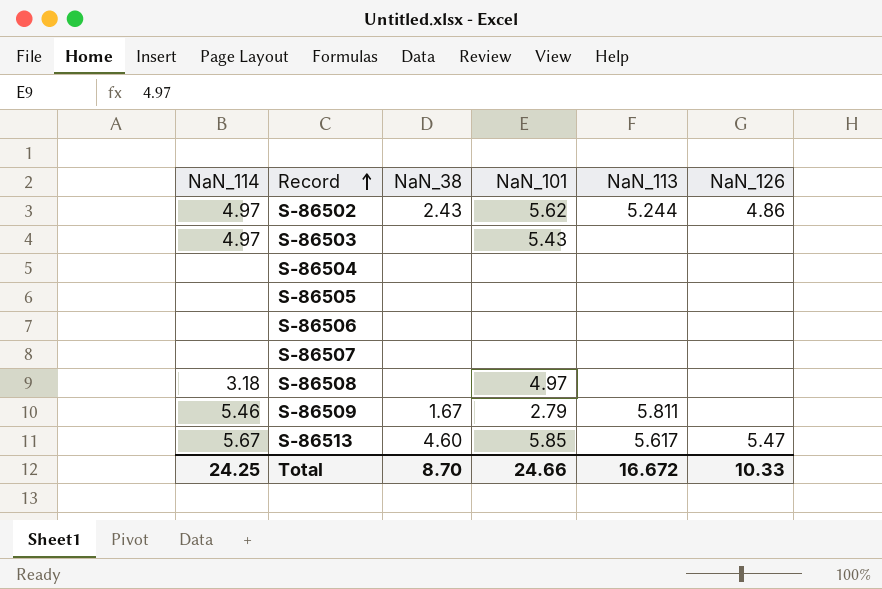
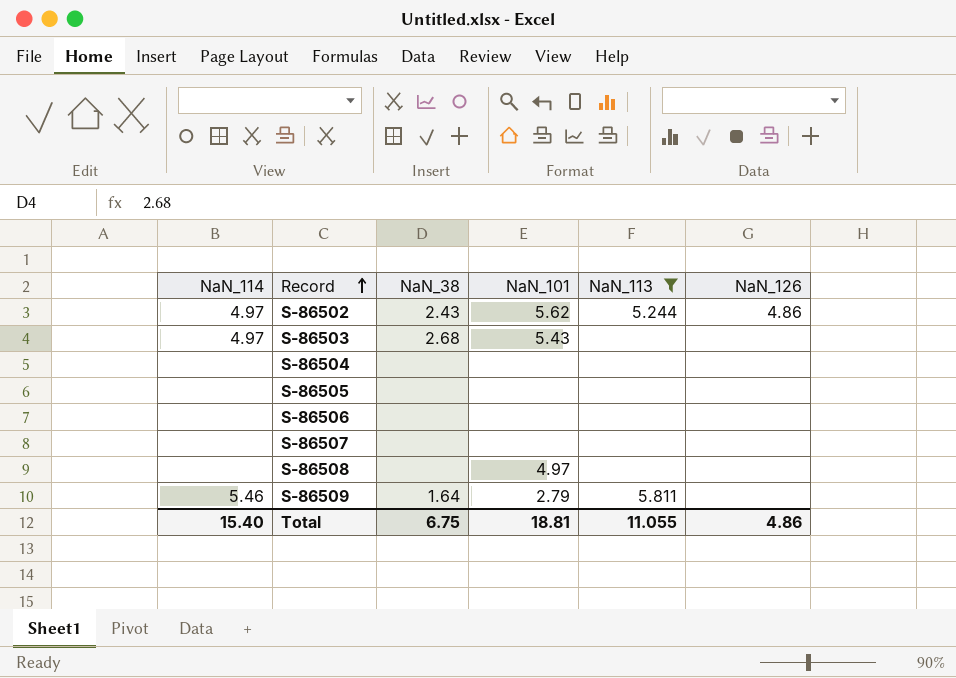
filter: none -> NaN_113 != 5.617
S-86503 | NaN_38: none -> 2.68
S-86508 | NaN_114: 3.18 -> none
S-86509 | NaN_38: 1.67 -> 1.64
Total | NaN_114: 24.25 -> 15.40
Total | NaN_38: 8.70 -> 6.75
Total | NaN_101: 24.66 -> 18.81
Total | NaN_113: 16.672 -> 11.055
Total | NaN_126: 10.33 -> 4.86

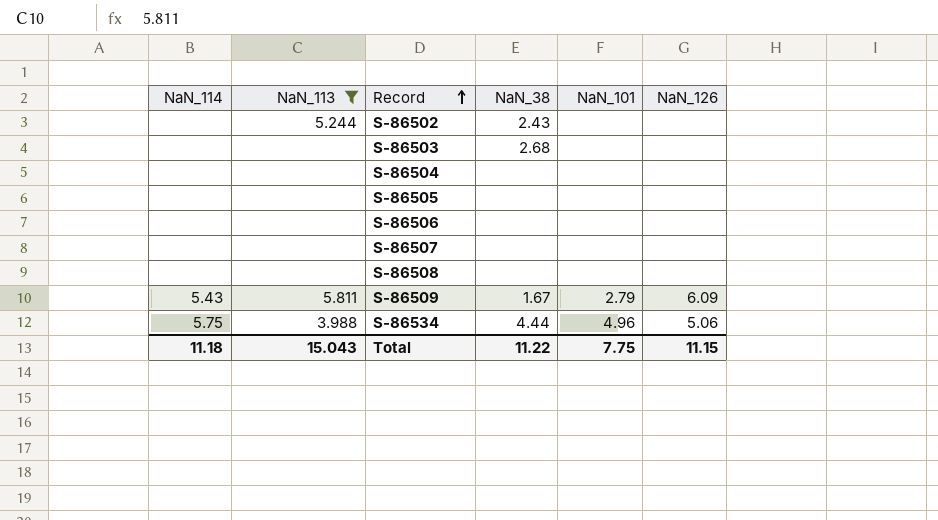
column NaN_113 | position: 5 -> 2
S-86502 | NaN_114: 4.97 -> none
S-86502 | NaN_101: 5.62 -> none
S-86502 | NaN_126: 4.86 -> none
S-86503 | NaN_114: 4.97 -> none
S-86503 | NaN_101: 5.43 -> none
S-86508 | NaN_101: 4.97 -> none
S-86509 | NaN_114: 5.46 -> 5.43
S-86509 | NaN_38: 1.64 -> 1.67
S-86509 | NaN_126: none -> 6.09
row S-86534: none -> 5.75 | 3.988 | 4.44 | 4.96 | 5.06
Total | NaN_114: 15.40 -> 11.18
Total | NaN_113: 11.055 -> 15.043
Total | NaN_38: 6.75 -> 11.22
Total | NaN_101: 18.81 -> 7.75
Total | NaN_126: 4.86 -> 11.15

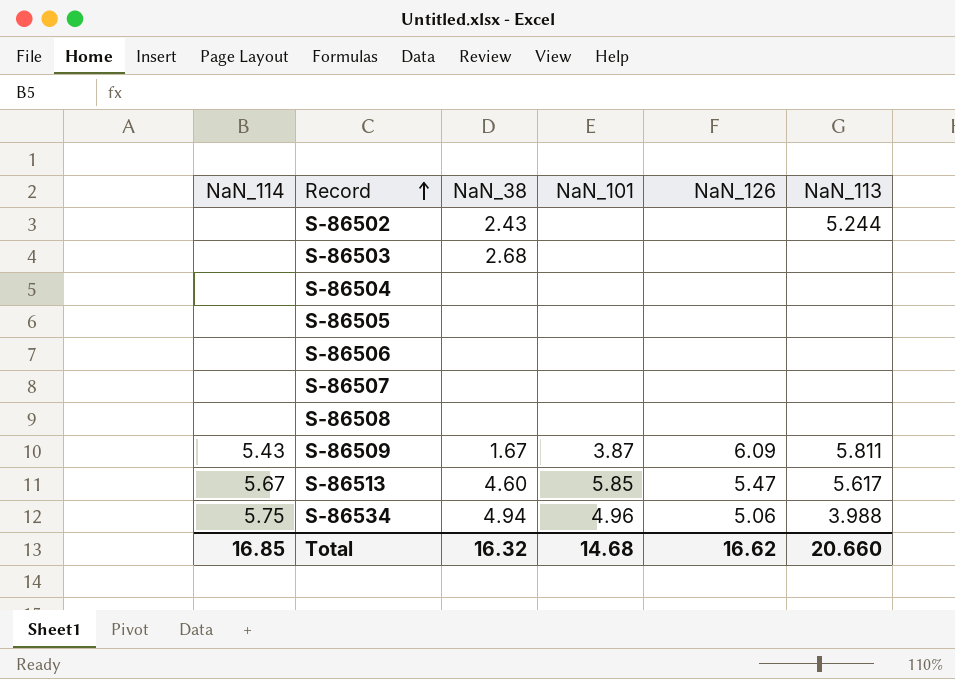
filter: NaN_113 != 5.617 -> none
column NaN_113 | position: 2 -> 6
S-86509 | NaN_101: 2.79 -> 3.87
S-86534 | NaN_38: 4.44 -> 4.94
Total | NaN_114: 11.18 -> 16.85
Total | NaN_38: 11.22 -> 16.32
Total | NaN_101: 7.75 -> 14.68
Total | NaN_126: 11.15 -> 16.62
Total | NaN_113: 15.043 -> 20.660

